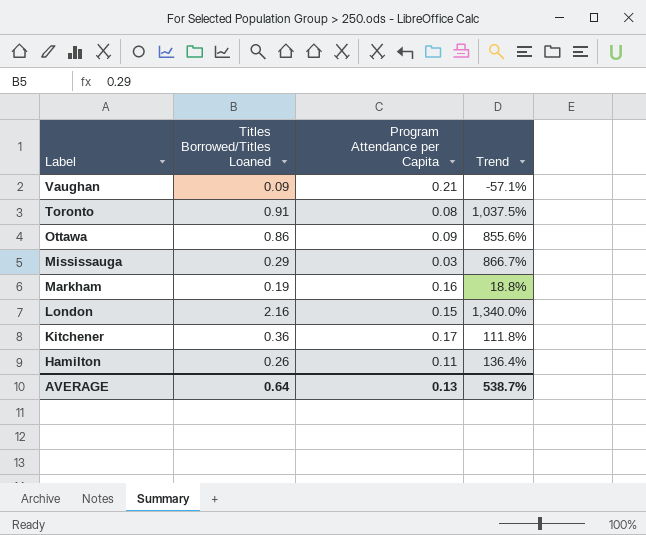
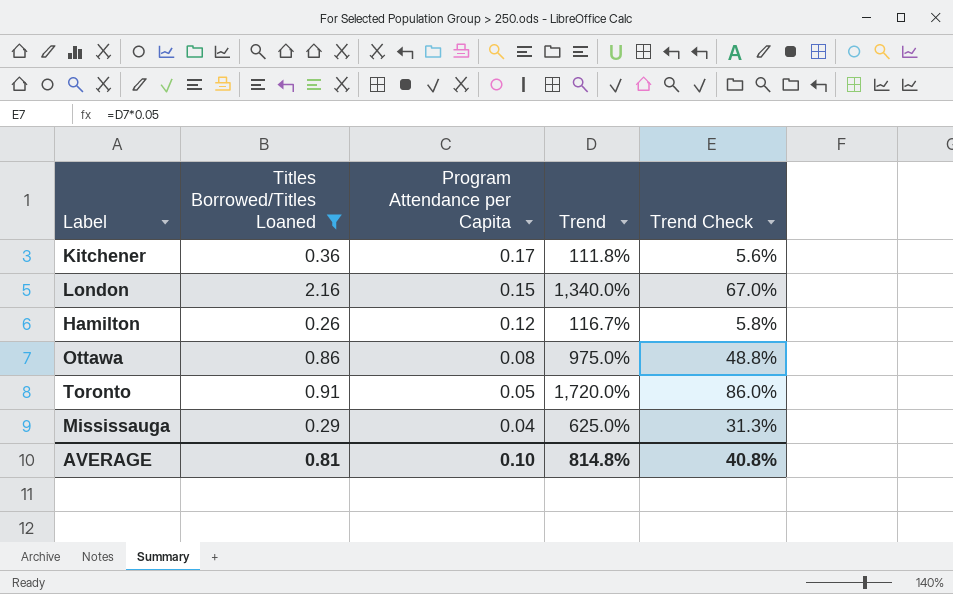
filter: none -> Titles Borrowed/Titles Loaned >= 0.26
row order: Label descending -> Program Attendance per Capita descending
column Trend Check | formula: none -> [Trend] * 0.05
Hamilton | Program Attendance per Capita: 0.11 -> 0.12
Hamilton | Trend: 136.4% -> 116.7%
Ottawa | Program Attendance per Capita: 0.09 -> 0.08
Ottawa | Trend: 855.6% -> 975.0%
Toronto | Program Attendance per Capita: 0.08 -> 0.05
Toronto | Trend: 1,037.5% -> 1,720.0%
Mississauga | Program Attendance per Capita: 0.03 -> 0.04
Mississauga | Trend: 866.7% -> 625.0%
AVERAGE | Titles Borrowed/Titles Loaned: 0.64 -> 0.81
AVERAGE | Program Attendance per Capita: 0.13 -> 0.10
AVERAGE | Trend: 538.7% -> 814.8%

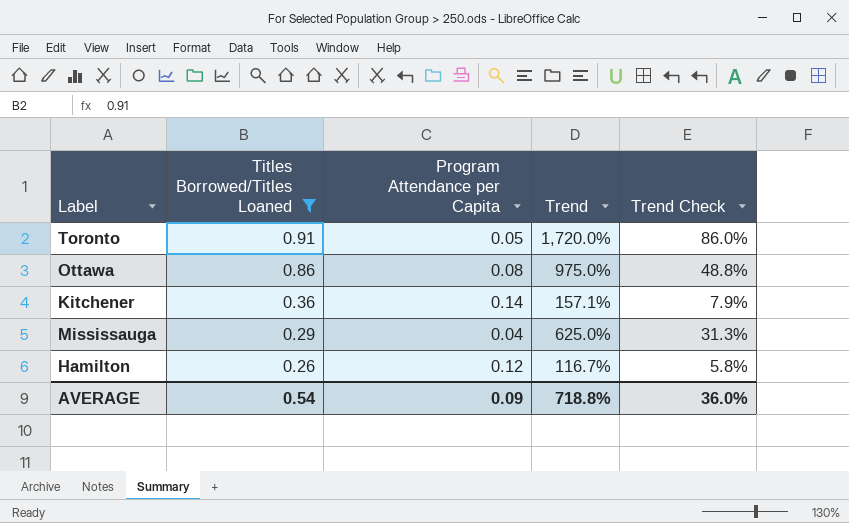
row order: Program Attendance per Capita descending -> Titles Borrowed/Titles Loaned descending
row London: 2.16 | 0.15 | 1,340.0% | 67.0% -> none
Kitchener | Program Attendance per Capita: 0.17 -> 0.14
Kitchener | Trend: 111.8% -> 157.1%
Kitchener | Trend Check: 5.6% -> 7.9%
AVERAGE | Titles Borrowed/Titles Loaned: 0.81 -> 0.54
AVERAGE | Program Attendance per Capita: 0.10 -> 0.09
AVERAGE | Trend: 814.8% -> 718.8%
AVERAGE | Trend Check: 40.8% -> 36.0%

